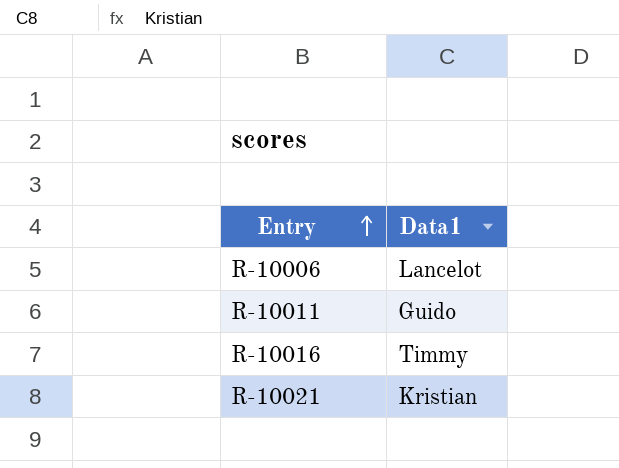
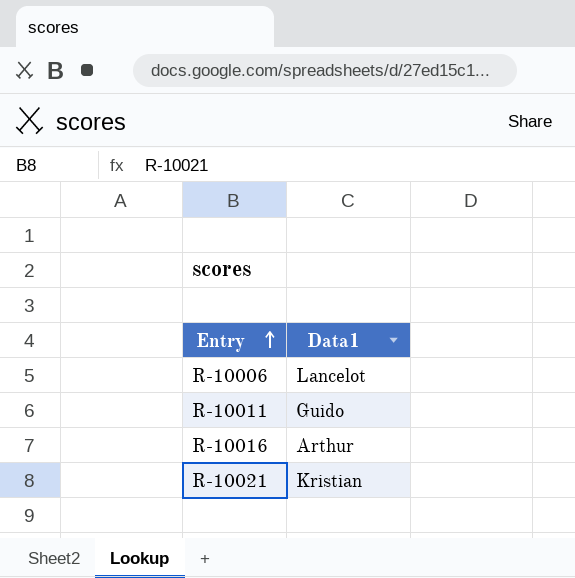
R-10016 | Data1: Timmy -> Arthur

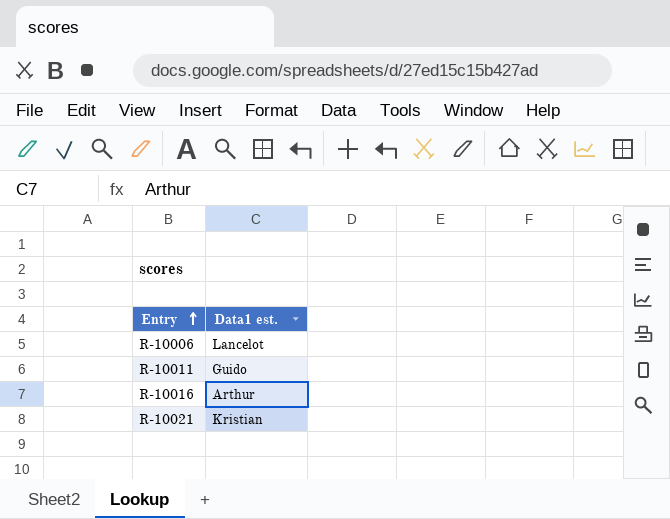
column name: Data1 -> Data1 est.

